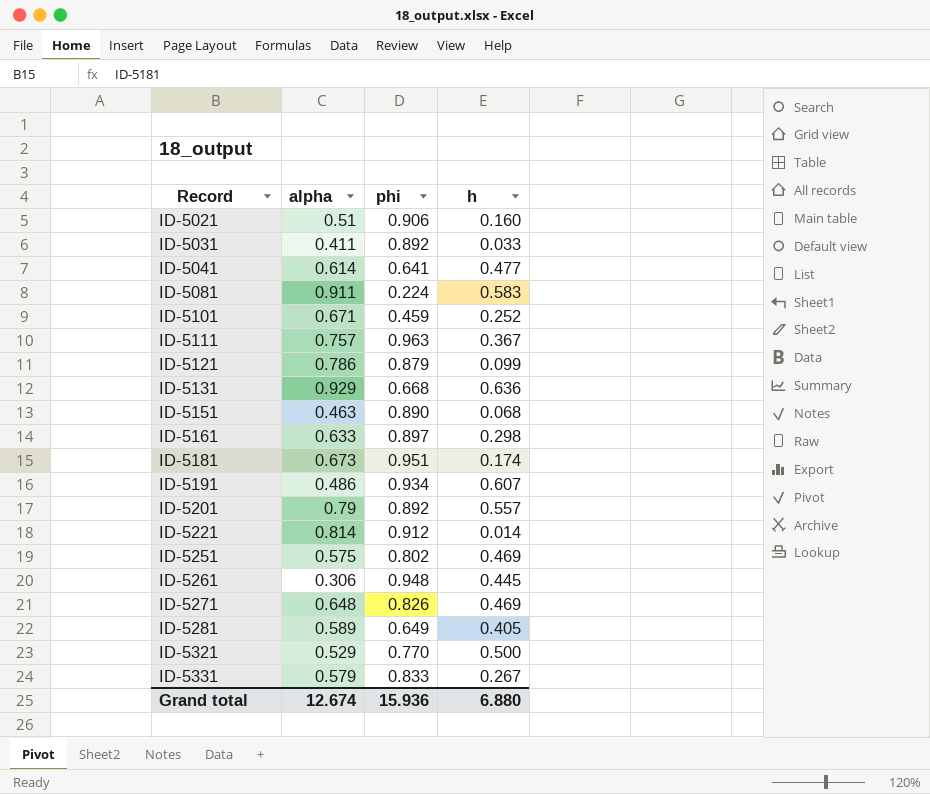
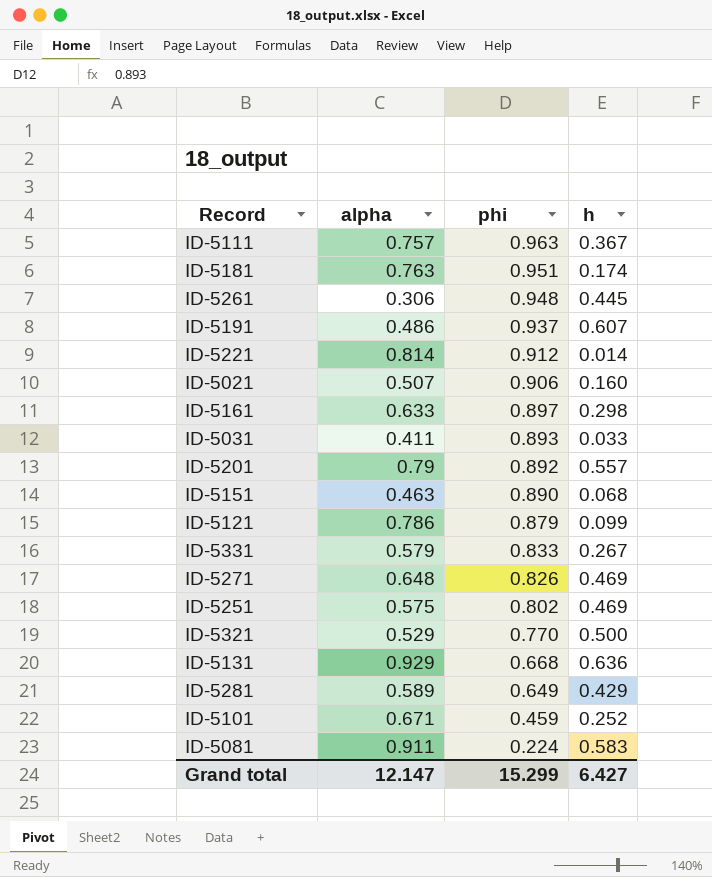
row order: Record ascending -> phi descending
row ID-5041: 0.614 | 0.641 | 0.477 -> none
ID-5181 | alpha: 0.673 -> 0.763
ID-5191 | phi: 0.934 -> 0.937
ID-5021 | alpha: 0.51 -> 0.507
ID-5031 | phi: 0.892 -> 0.893
ID-5281 | h: 0.405 -> 0.429
Grand total | alpha: 12.674 -> 12.147
Grand total | phi: 15.936 -> 15.299
Grand total | h: 6.880 -> 6.427

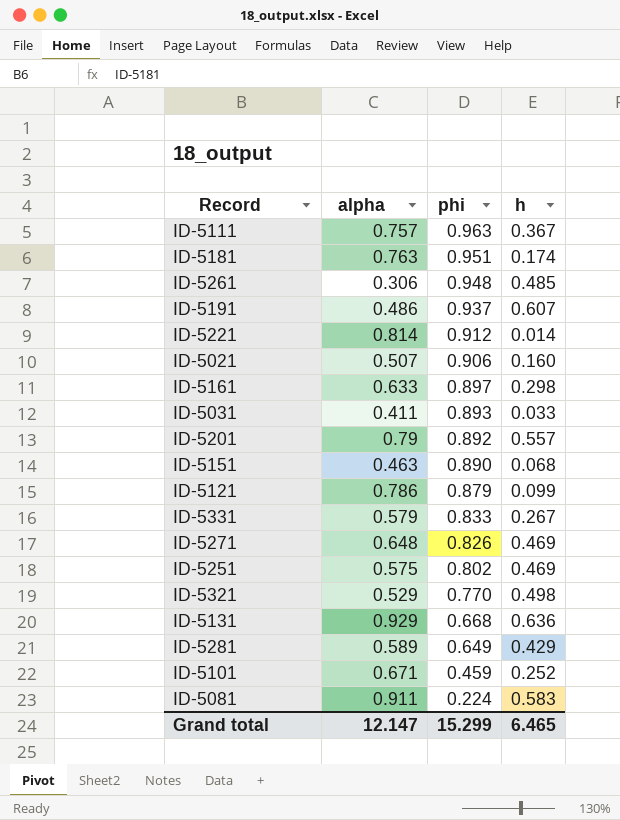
ID-5261 | h: 0.445 -> 0.485
ID-5321 | h: 0.500 -> 0.498
Grand total | h: 6.427 -> 6.465

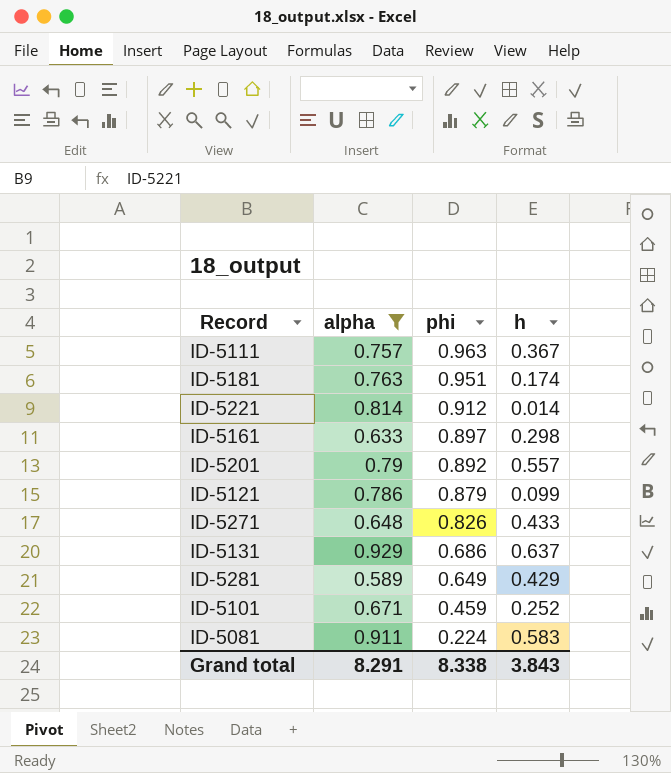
filter: none -> alpha >= 0.589
ID-5271 | h: 0.469 -> 0.433
ID-5131 | phi: 0.668 -> 0.686
ID-5131 | h: 0.636 -> 0.637
Grand total | alpha: 12.147 -> 8.291
Grand total | phi: 15.299 -> 8.338
Grand total | h: 6.465 -> 3.843

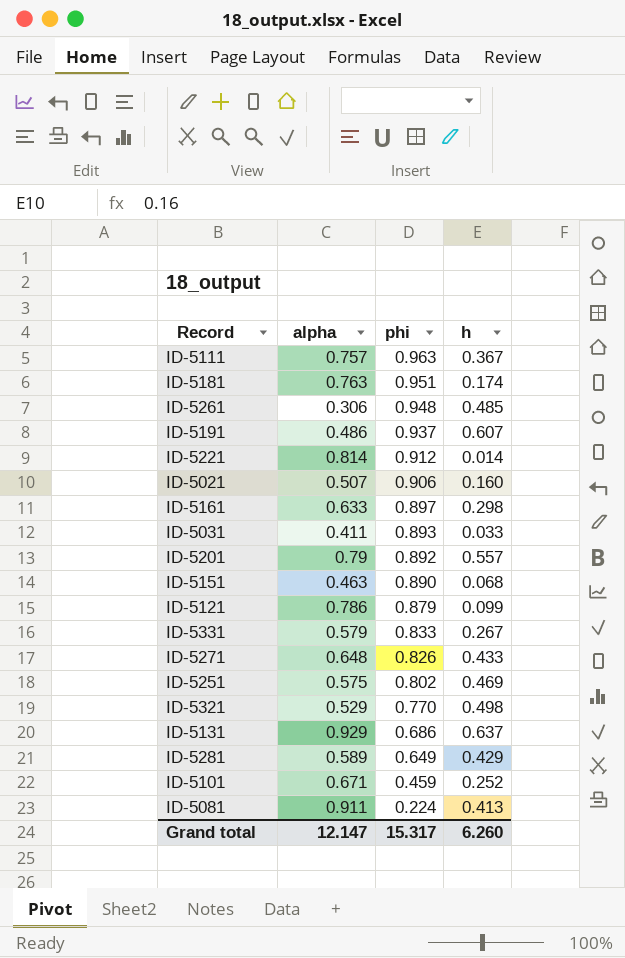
filter: alpha >= 0.589 -> none
ID-5081 | h: 0.583 -> 0.413
Grand total | alpha: 8.291 -> 12.147
Grand total | phi: 8.338 -> 15.317
Grand total | h: 3.843 -> 6.260

